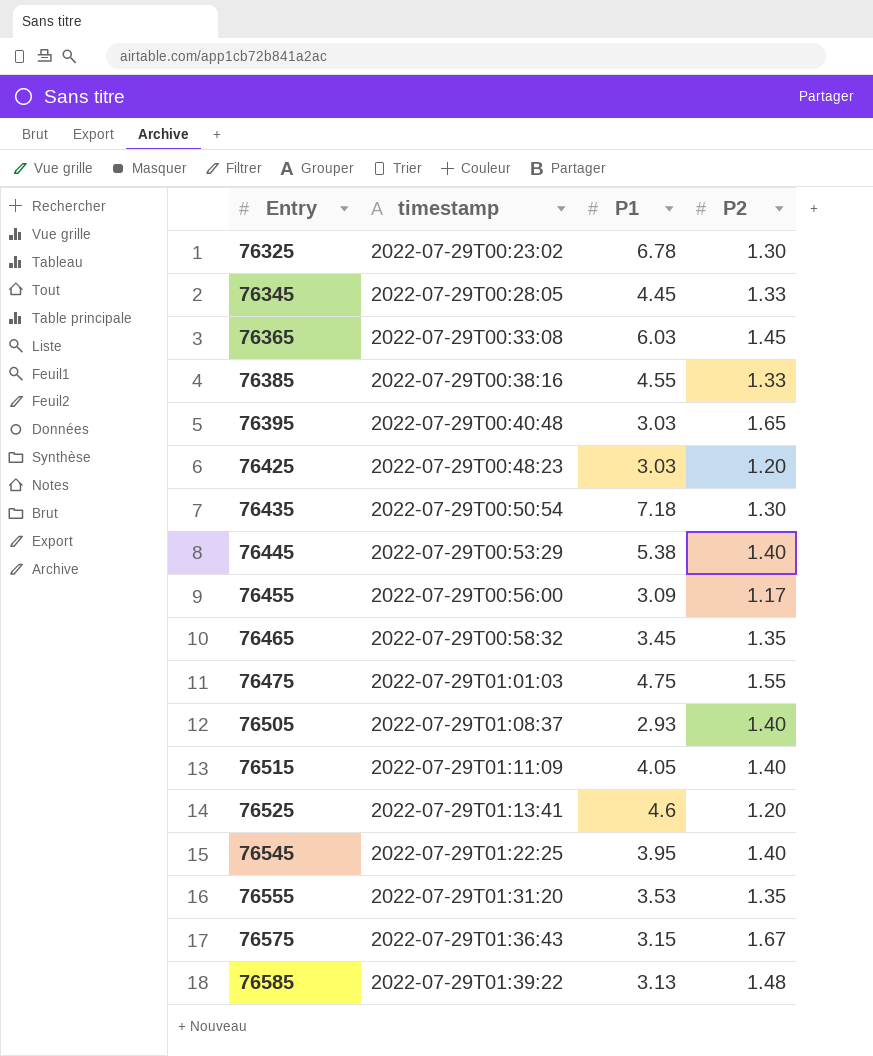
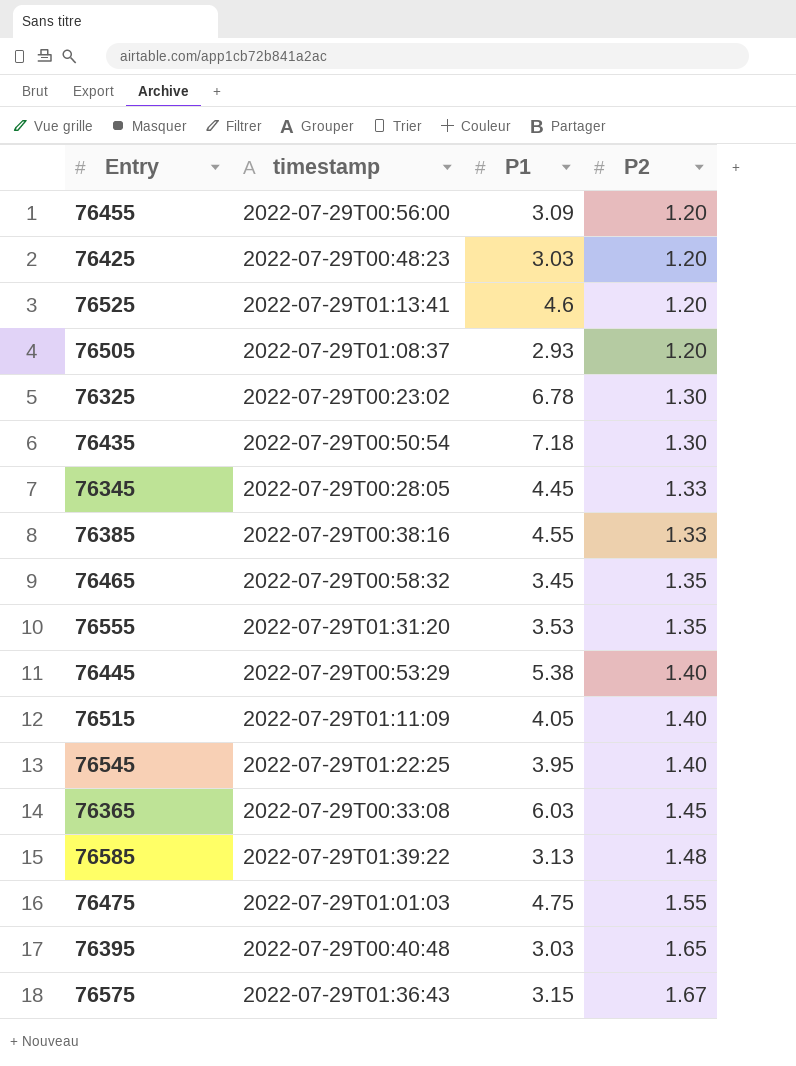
row order: Entry ascending -> P2 ascending
76455 | P2: 1.17 -> 1.20
76505 | P2: 1.40 -> 1.20

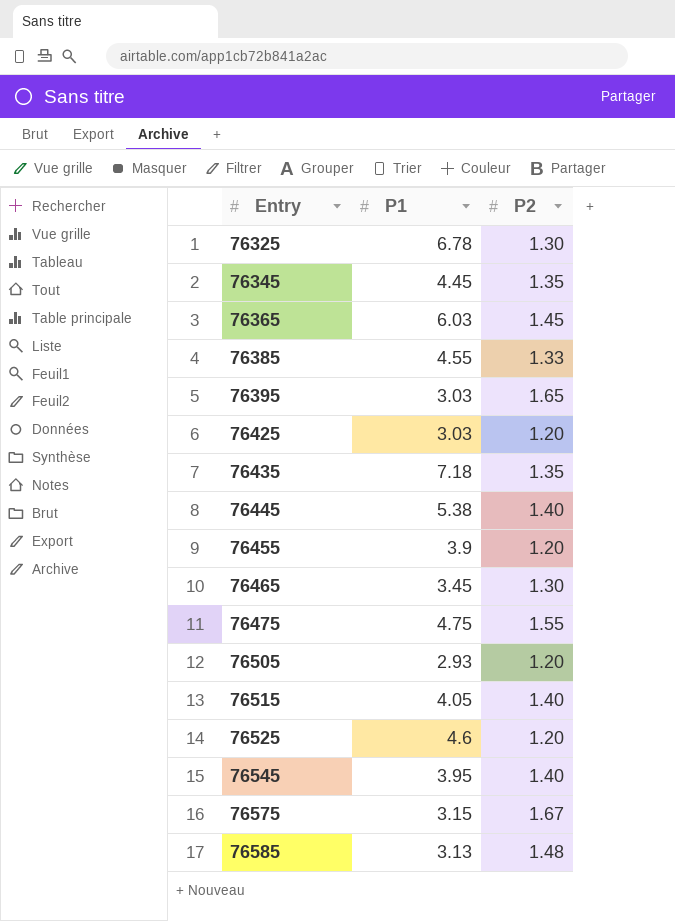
row order: P2 ascending -> Entry ascending
column timestamp | position: 2 -> none
row 76555: 2022-07-29T01:31:20 | 3.53 | 1.35 -> none
76345 | P2: 1.33 -> 1.35
76435 | P2: 1.30 -> 1.35
76455 | P1: 3.09 -> 3.9
76465 | P2: 1.35 -> 1.30

